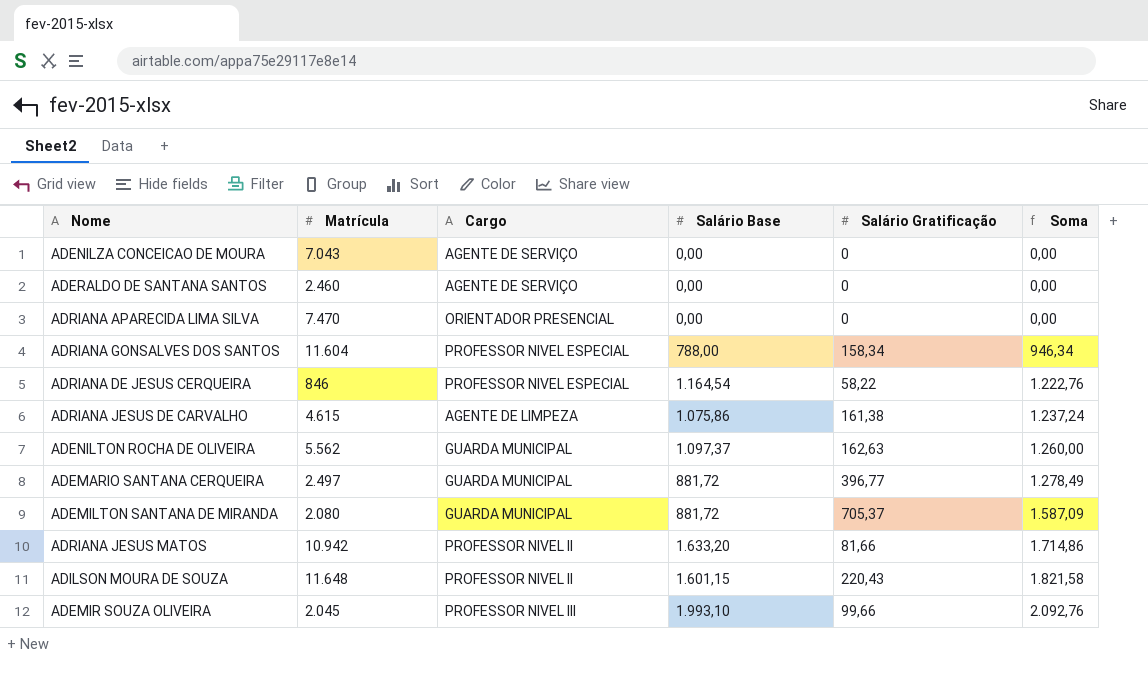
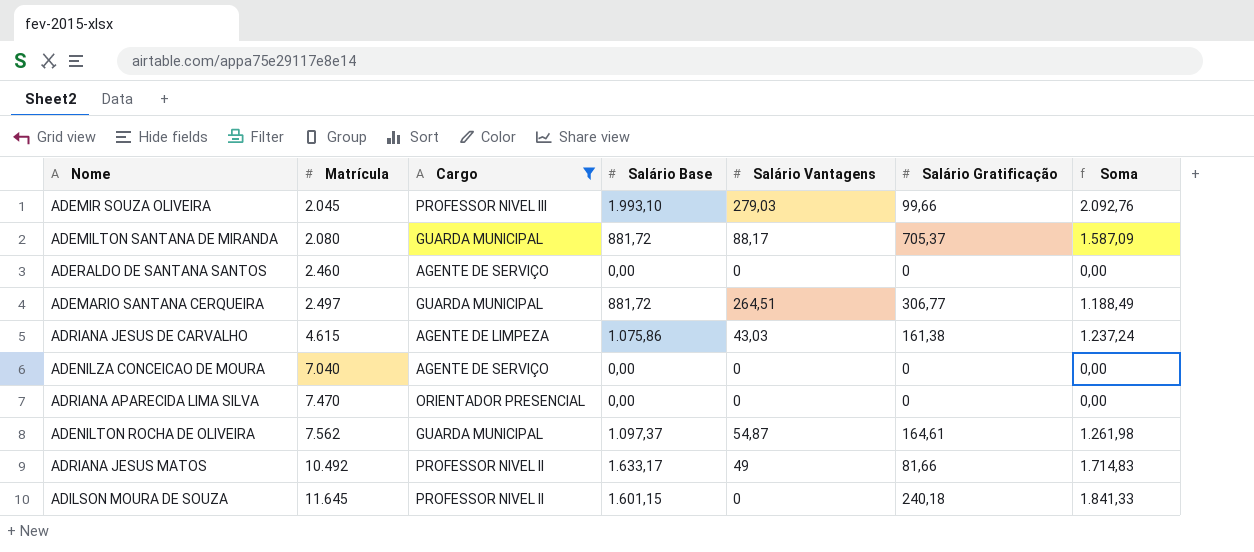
filter: none -> Cargo != PROFESSOR NIVEL ESPECIAL
row order: Soma ascending -> Matrícula ascending
column Salário Vantagens | position: none -> 5
ADEMARIO SANTANA CERQUEIRA | Salário Gratificação: 396,77 -> 306,77
ADEMARIO SANTANA CERQUEIRA | Soma: 1.278,49 -> 1.188,49
ADENILZA CONCEICAO DE MOURA | Matrícula: 7.043 -> 7.040
ADENILTON ROCHA DE OLIVEIRA | Matrícula: 5.562 -> 7.562
ADENILTON ROCHA DE OLIVEIRA | Salário Gratificação: 162,63 -> 164,61
ADENILTON ROCHA DE OLIVEIRA | Soma: 1.260,00 -> 1.261,98
ADRIANA JESUS MATOS | Matrícula: 10.942 -> 10.492
ADRIANA JESUS MATOS | Salário Base: 1.633,20 -> 1.633,17
ADRIANA JESUS MATOS | Soma: 1.714,86 -> 1.714,83
ADILSON MOURA DE SOUZA | Matrícula: 11.648 -> 11.645
ADILSON MOURA DE SOUZA | Salário Gratificação: 220,43 -> 240,18
ADILSON MOURA DE SOUZA | Soma: 1.821,58 -> 1.841,33

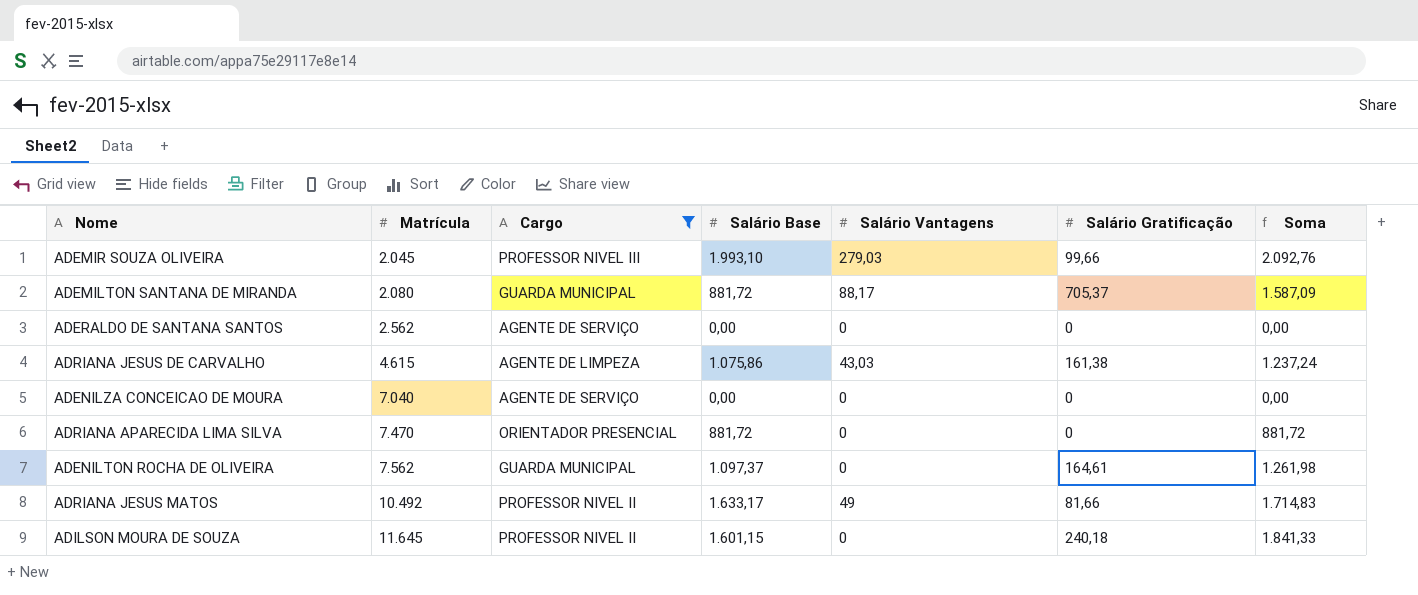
row ADEMARIO SANTANA CERQUEIRA: 2.497 | GUARDA MUNICIPAL | 881,72 | 264,51 | 306,77 | 1.188,49 -> none
ADERALDO DE SANTANA SANTOS | Matrícula: 2.460 -> 2.562
ADRIANA APARECIDA LIMA SILVA | Salário Base: 0,00 -> 881,72
ADRIANA APARECIDA LIMA SILVA | Soma: 0,00 -> 881,72
ADENILTON ROCHA DE OLIVEIRA | Salário Vantagens: 54,87 -> 0

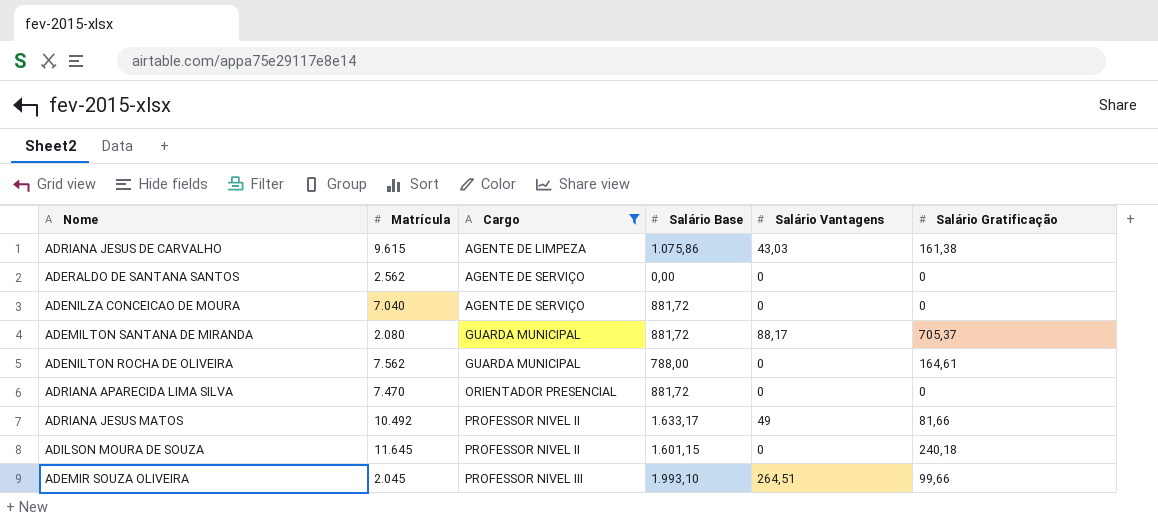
row order: Matrícula ascending -> Cargo ascending
column Soma | formula: [Salário Base] + [Salário Gratificação] -> none
ADRIANA JESUS DE CARVALHO | Matrícula: 4.615 -> 9.615
ADENILZA CONCEICAO DE MOURA | Salário Base: 0,00 -> 881,72
ADENILTON ROCHA DE OLIVEIRA | Salário Base: 1.097,37 -> 788,00
ADEMIR SOUZA OLIVEIRA | Salário Vantagens: 279,03 -> 264,51

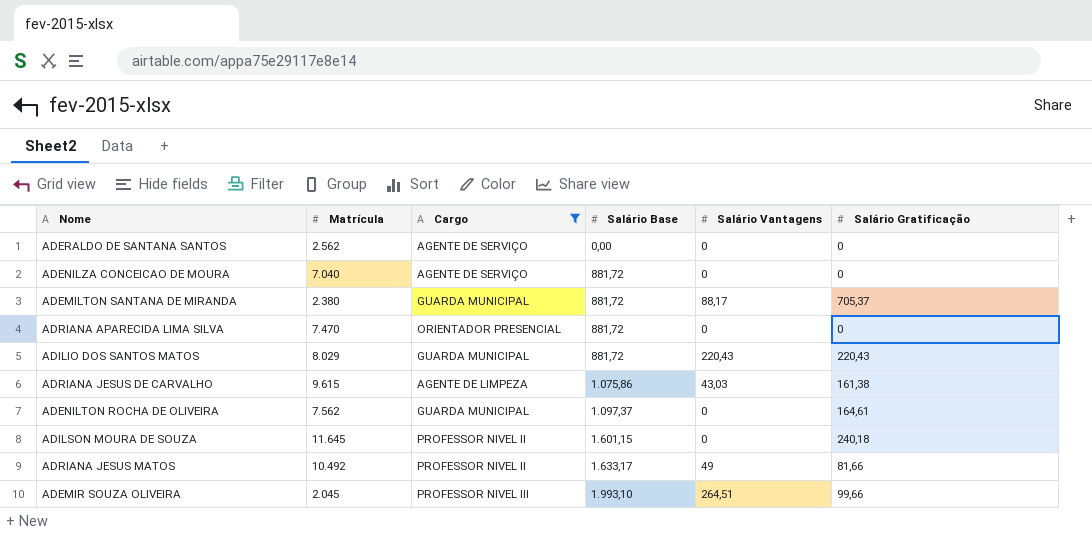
row order: Cargo ascending -> Salário Base ascending
ADEMILTON SANTANA DE MIRANDA | Matrícula: 2.080 -> 2.380
row ADILIO DOS SANTOS MATOS: none -> 8.029 | GUARDA MUNICIPAL | 881,72 | 220,43 | 220,43
ADENILTON ROCHA DE OLIVEIRA | Salário Base: 788,00 -> 1.097,37

